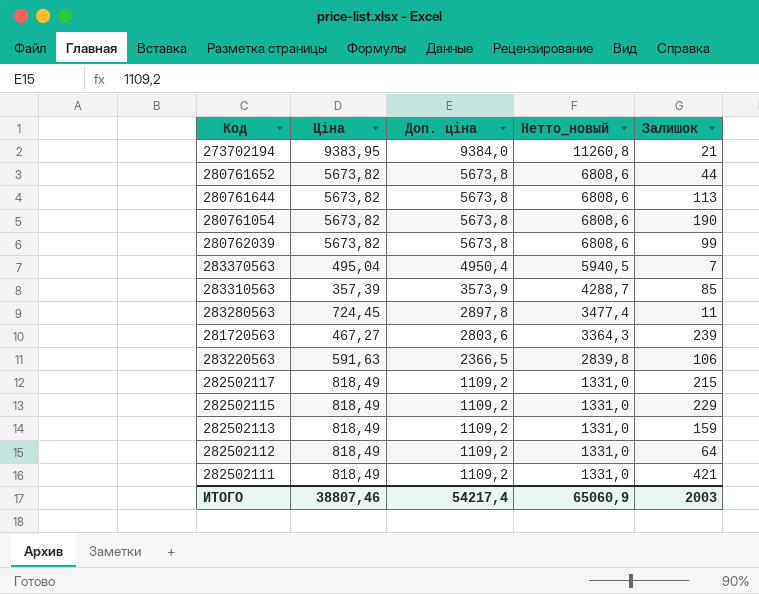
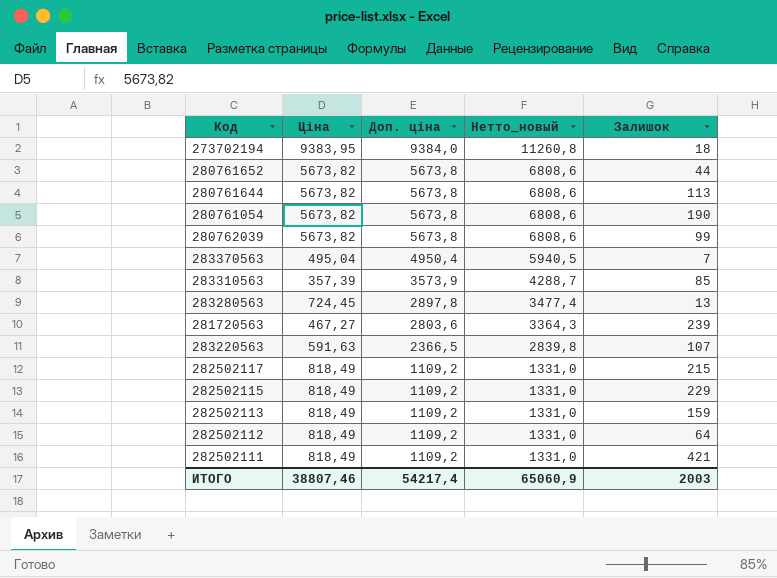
273702194 | Залишок: 21 -> 18
283280563 | Залишок: 11 -> 13
283220563 | Залишок: 106 -> 107

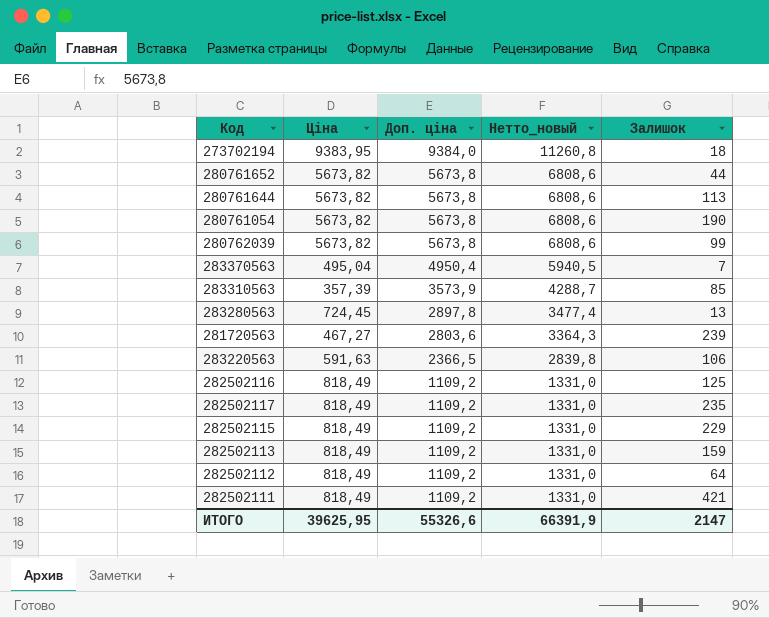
283220563 | Залишок: 107 -> 106
row 282502116: none -> 818,49 | 1109,2 | 1331,0 | 125
282502117 | Залишок: 215 -> 235
ИТОГО | Ціна: 38807,46 -> 39625,95
ИТОГО | Доп. ціна: 54217,4 -> 55326,6
ИТОГО | Нетто_новый: 65060,9 -> 66391,9
ИТОГО | Залишок: 2003 -> 2147

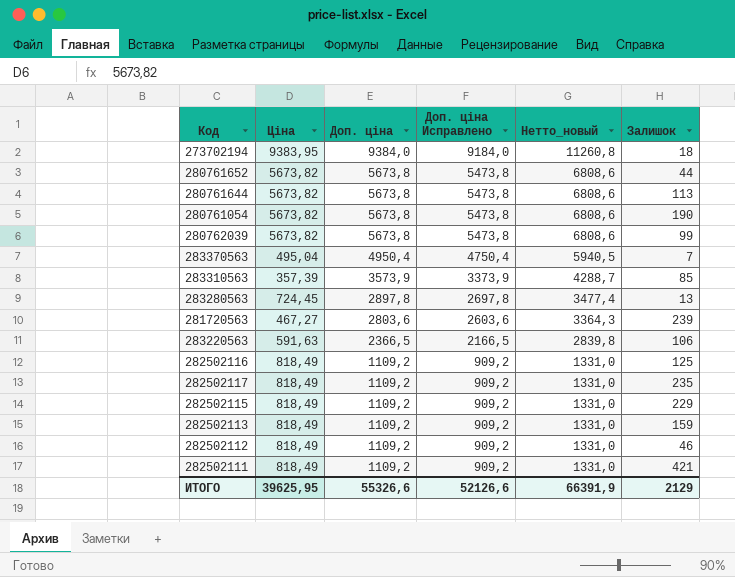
column Доп. ціна Исправлено | formula: none -> [Доп. ціна] - 200
282502112 | Залишок: 64 -> 46
ИТОГО | Залишок: 2147 -> 2129

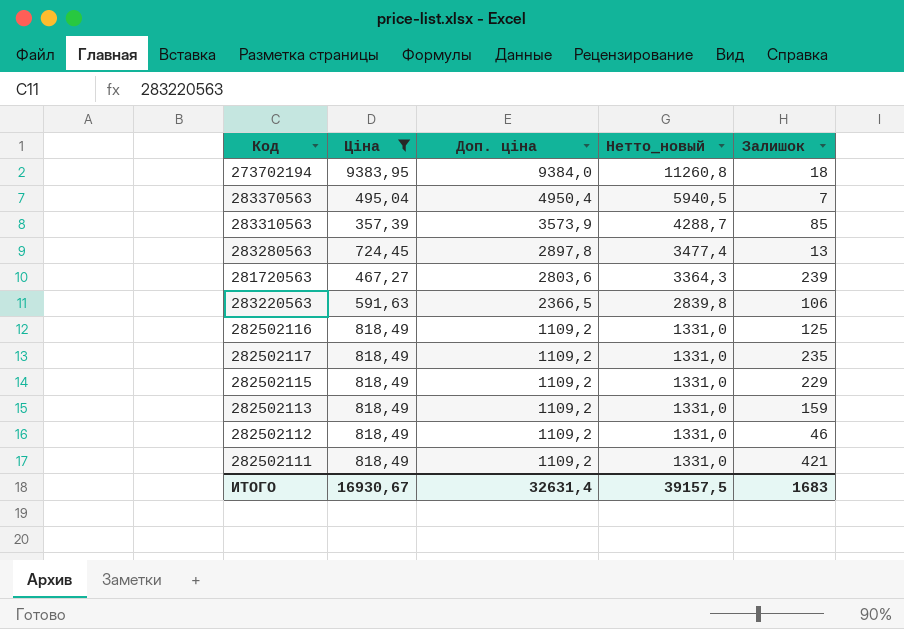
filter: none -> Ціна != 5673,82
column Доп. ціна Исправлено | formula: [Доп. ціна] - 200 -> none
ИТОГО | Ціна: 39625,95 -> 16930,67
ИТОГО | Доп. ціна: 55326,6 -> 32631,4
ИТОГО | Нетто_новый: 66391,9 -> 39157,5
ИТОГО | Залишок: 2129 -> 1683

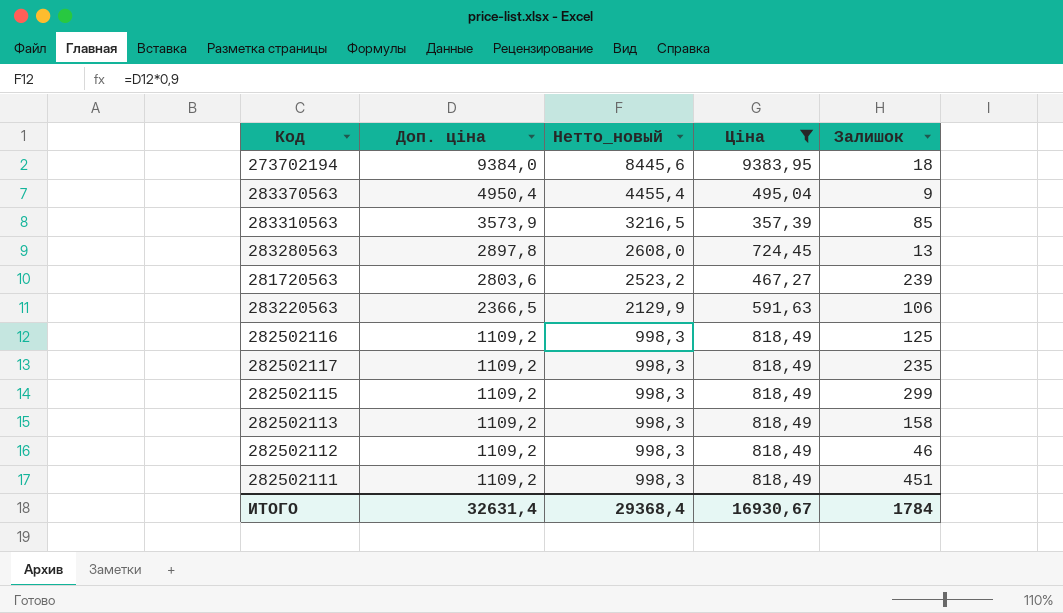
column Нетто_новый | formula: [Доп. ціна] * 1,2 -> [Доп. ціна] * 0,9
column Ціна | position: 2 -> 4
283370563 | Залишок: 7 -> 9
282502115 | Залишок: 229 -> 299
282502113 | Залишок: 159 -> 158
282502111 | Залишок: 421 -> 451
ИТОГО | Нетто_новый: 39157,5 -> 29368,4
ИТОГО | Залишок: 1683 -> 1784

